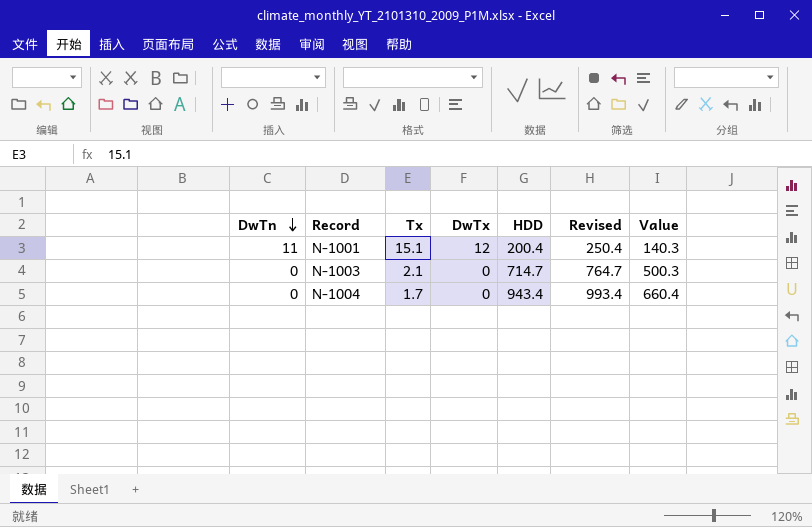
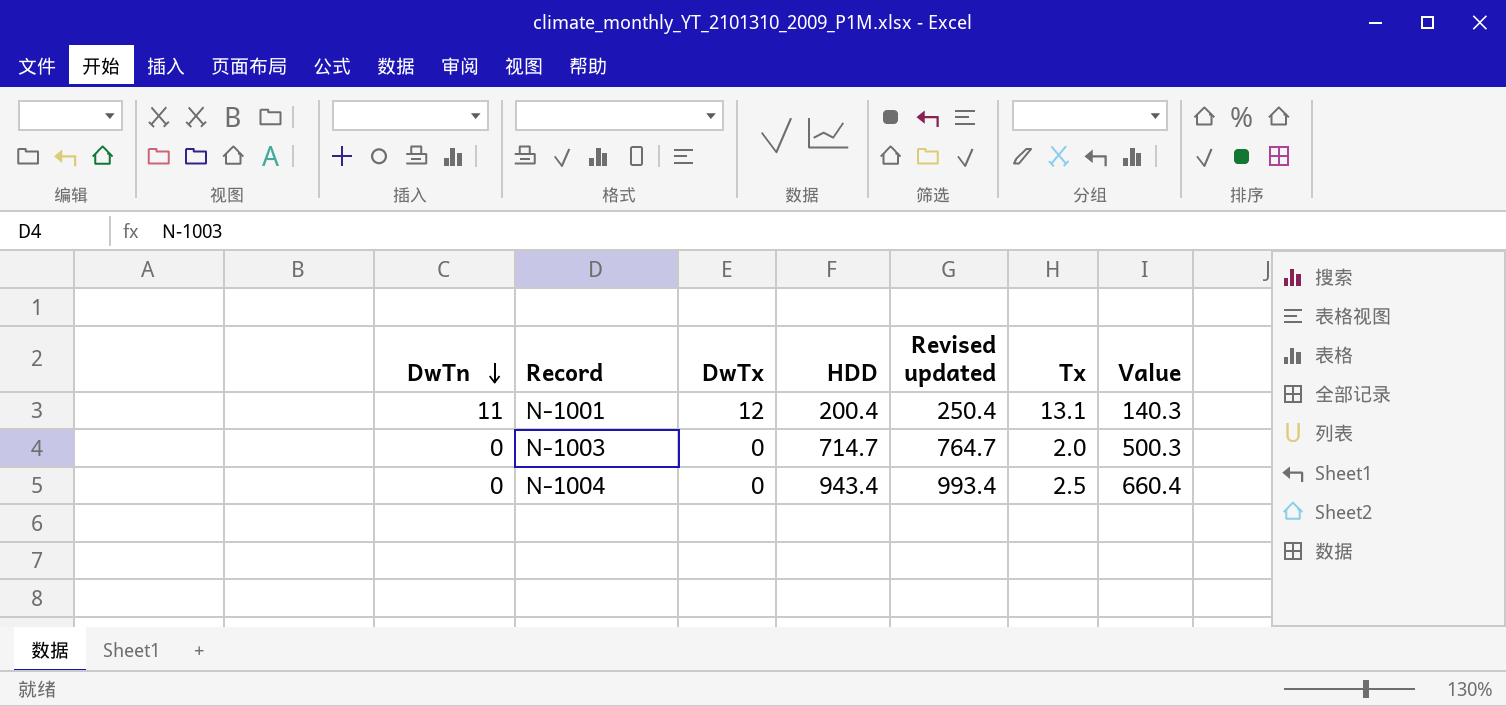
column name: Revised -> Revised updated
column Tx | position: 3 -> 6
N-1001 | Tx: 15.1 -> 13.1
N-1003 | Tx: 2.1 -> 2.0
N-1004 | Tx: 1.7 -> 2.5

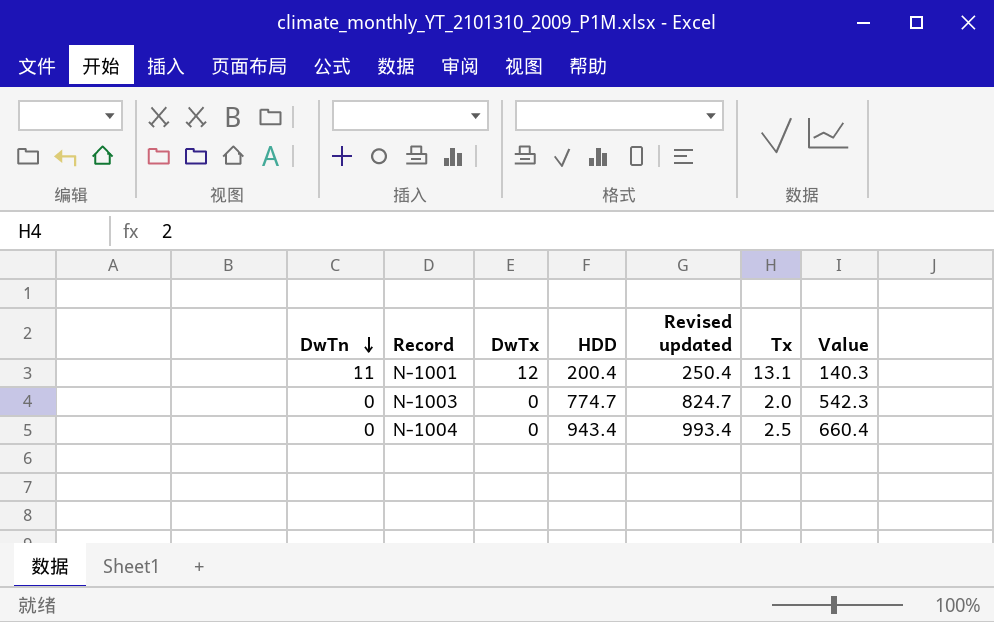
N-1003 | HDD: 714.7 -> 774.7
N-1003 | Revised updated: 764.7 -> 824.7
N-1003 | Value: 500.3 -> 542.3

